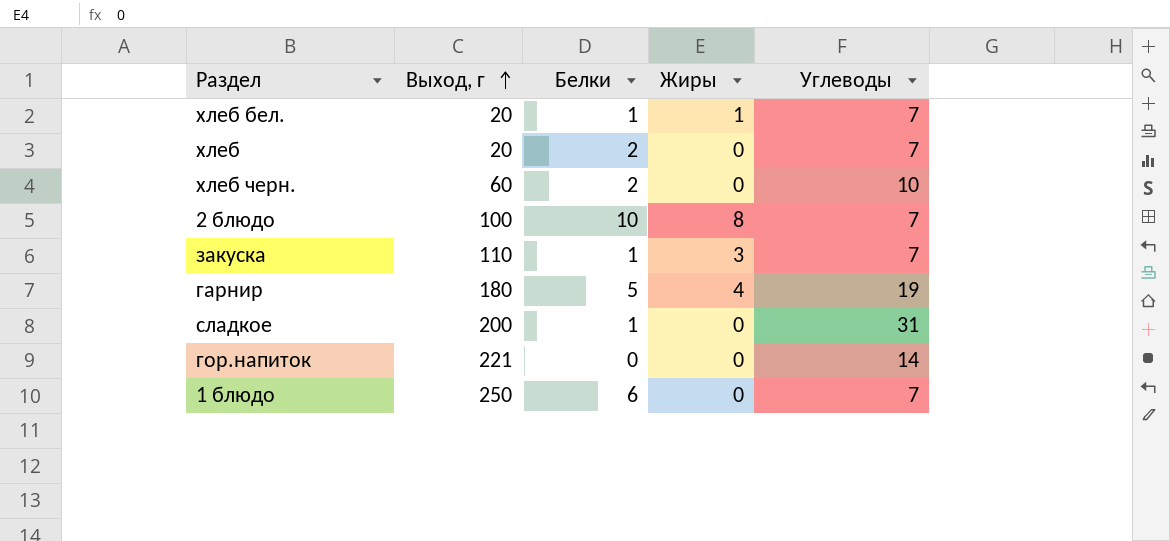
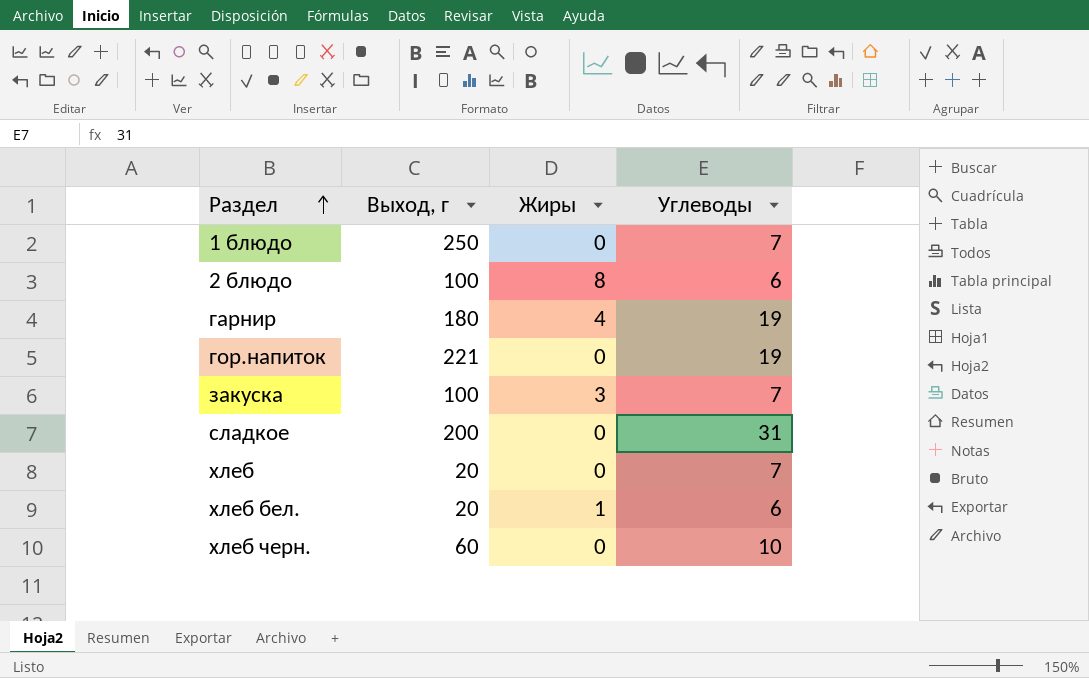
row order: Выход, г ascending -> Раздел ascending
column Белки | position: 3 -> none
2 блюдо | Углеводы: 7 -> 6
гор.напиток | Углеводы: 14 -> 19
закуска | Выход, г: 110 -> 100
хлеб бел. | Углеводы: 7 -> 6

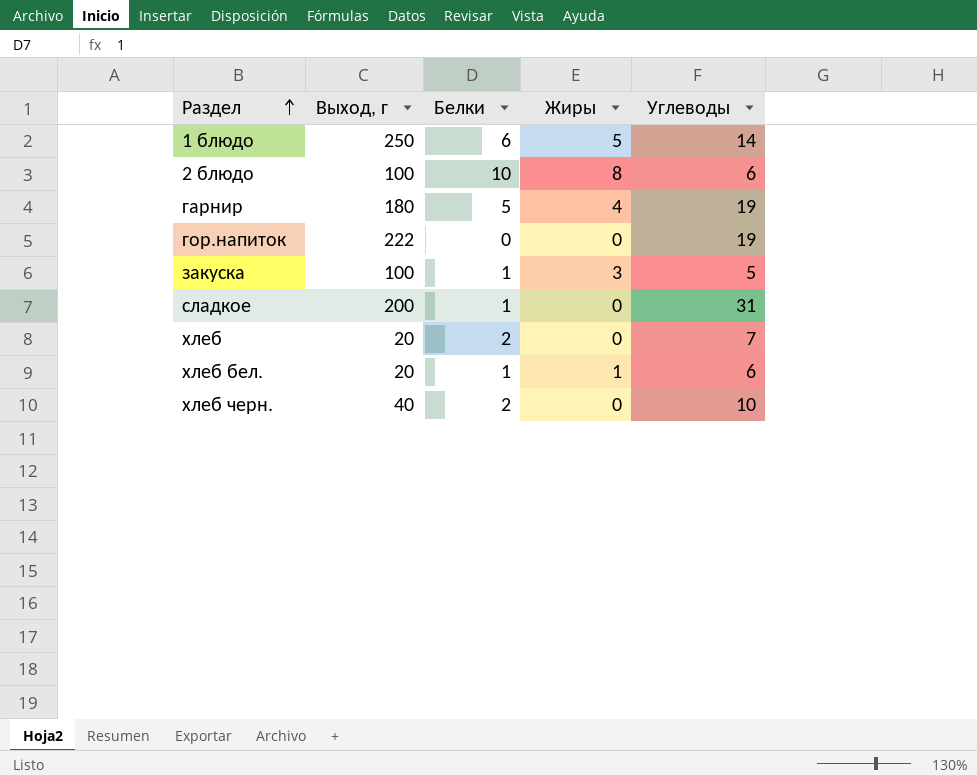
column Белки | position: none -> 3
1 блюдо | Жиры: 0 -> 5
1 блюдо | Углеводы: 7 -> 14
гор.напиток | Выход, г: 221 -> 222
закуска | Углеводы: 7 -> 5
хлеб черн. | Выход, г: 60 -> 40

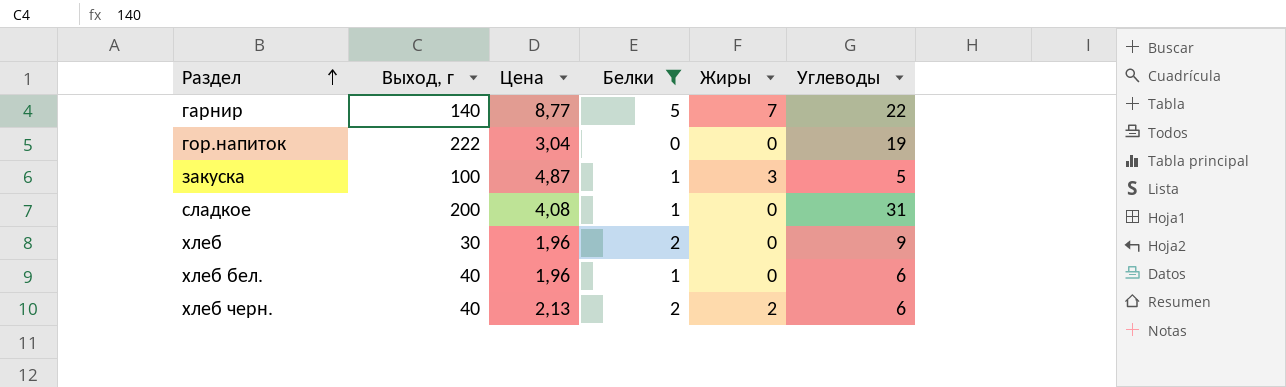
filter: none -> Белки <= 5
column Цена | position: none -> 3
гарнир | Выход, г: 180 -> 140
гарнир | Жиры: 4 -> 7
гарнир | Углеводы: 19 -> 22
хлеб | Выход, г: 20 -> 30
хлеб | Углеводы: 7 -> 9
хлеб бел. | Выход, г: 20 -> 40
хлеб бел. | Жиры: 1 -> 0
хлеб черн. | Жиры: 0 -> 2
хлеб черн. | Углеводы: 10 -> 6

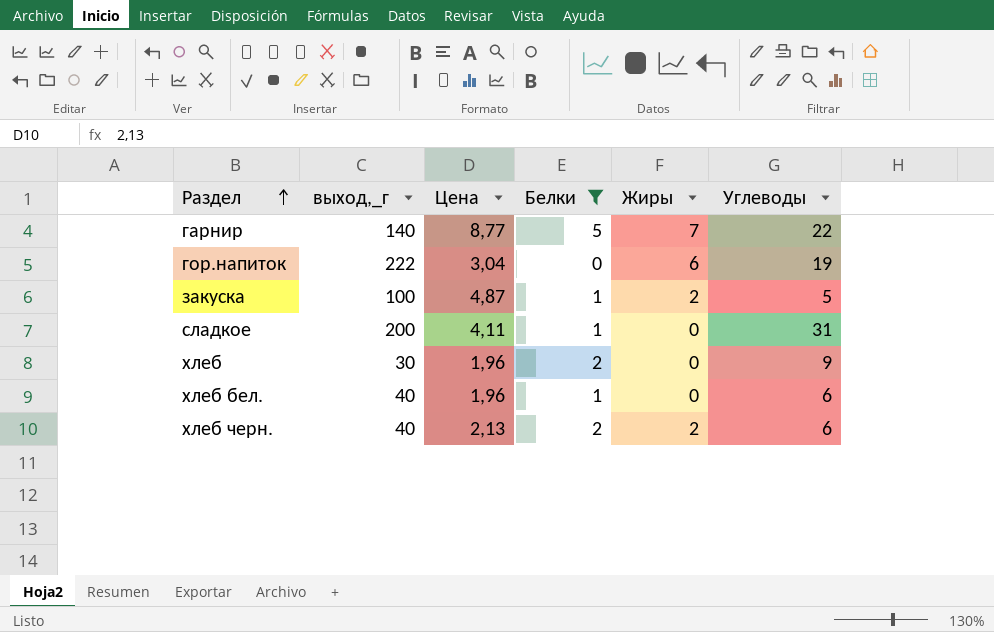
column name: Выход, г -> выход,_г
гор.напиток | Жиры: 0 -> 6
закуска | Жиры: 3 -> 2
сладкое | Цена: 4,08 -> 4,11

